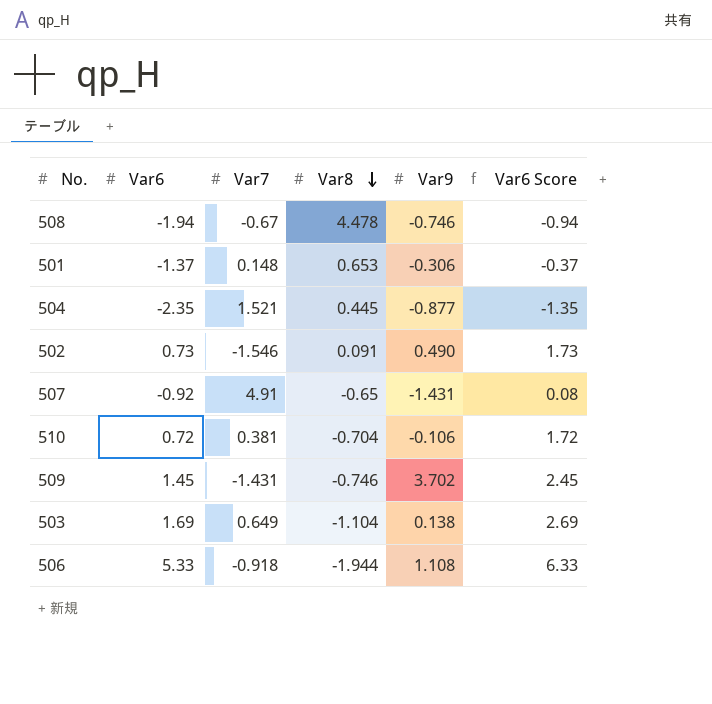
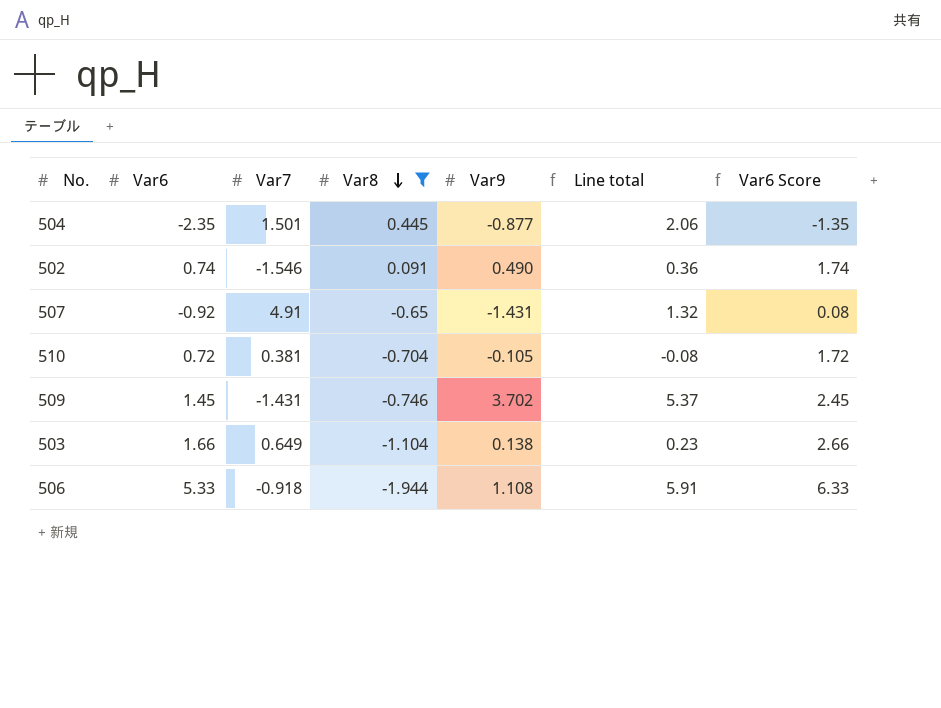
filter: none -> Var8 <= 0.445
column Line total | formula: none -> [Var6] * [Var9]
504 | Var7: 1.521 -> 1.501
502 | Var6: 0.73 -> 0.74
502 | Var6 Score: 1.73 -> 1.74
510 | Var9: -0.106 -> -0.105
503 | Var6: 1.69 -> 1.66
503 | Var6 Score: 2.69 -> 2.66

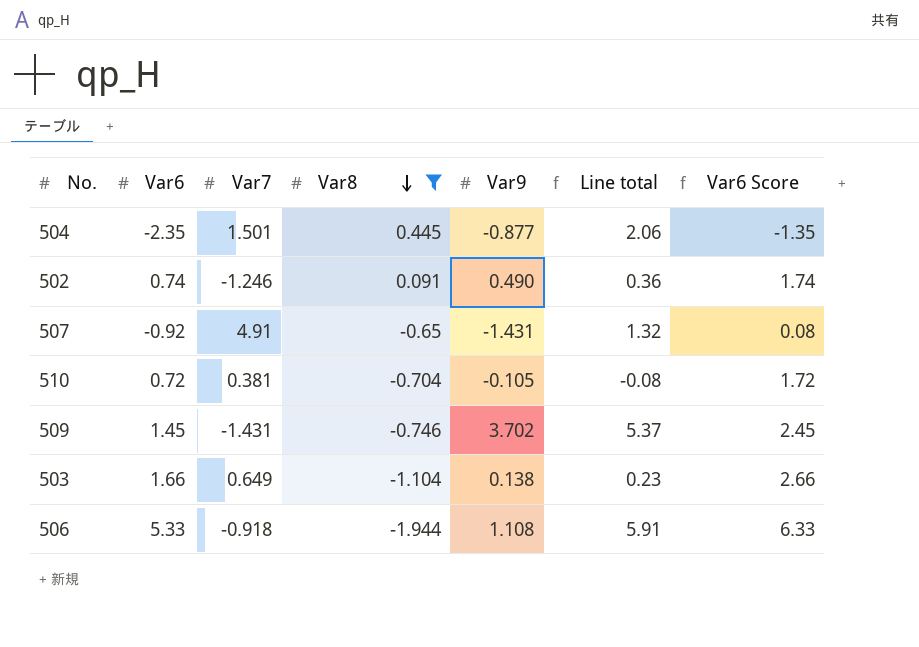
502 | Var7: -1.546 -> -1.246

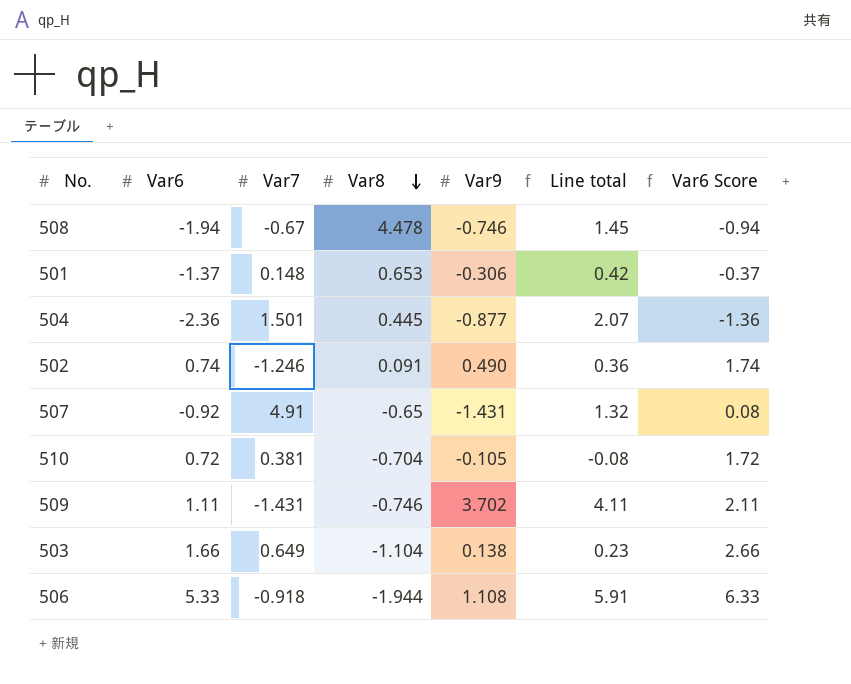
filter: Var8 <= 0.445 -> none
504 | Var6: -2.35 -> -2.36
504 | Line total: 2.06 -> 2.07
504 | Var6 Score: -1.35 -> -1.36
509 | Var6: 1.45 -> 1.11
509 | Line total: 5.37 -> 4.11
509 | Var6 Score: 2.45 -> 2.11

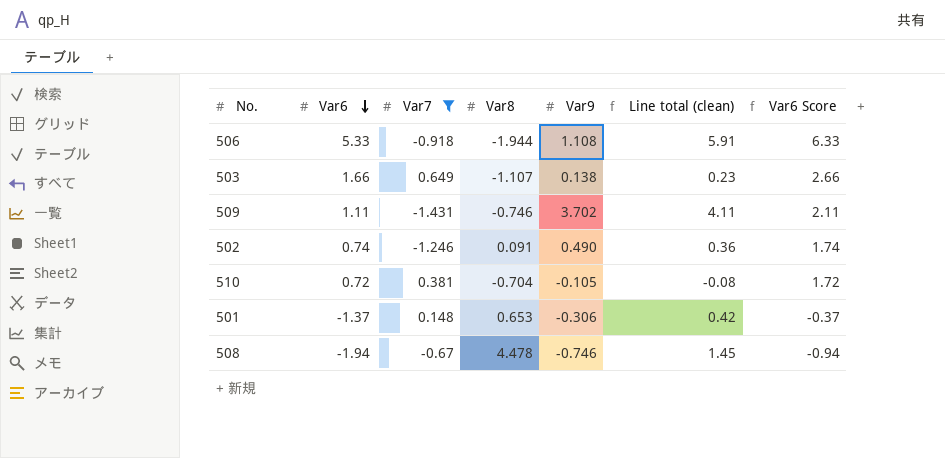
filter: none -> Var7 <= 0.649
row order: Var8 descending -> Var6 descending
column name: Line total -> Line total (clean)
503 | Var8: -1.104 -> -1.107

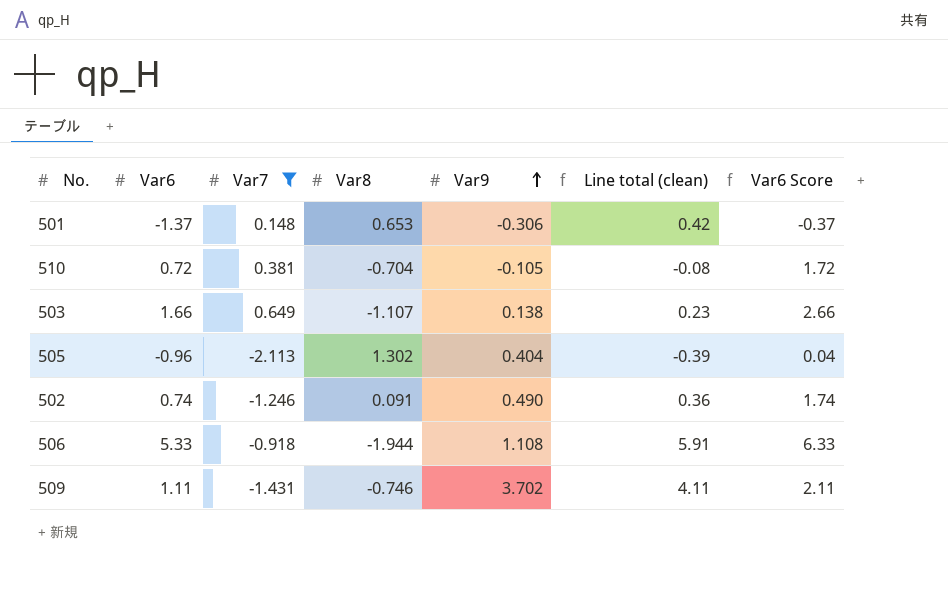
row order: Var6 descending -> Var9 ascending
row 508: -1.94 | -0.67 | 4.478 | -0.746 | 1.45 | -0.94 -> none
row 505: none -> -0.96 | -2.113 | 1.302 | 0.404 | -0.39 | 0.04

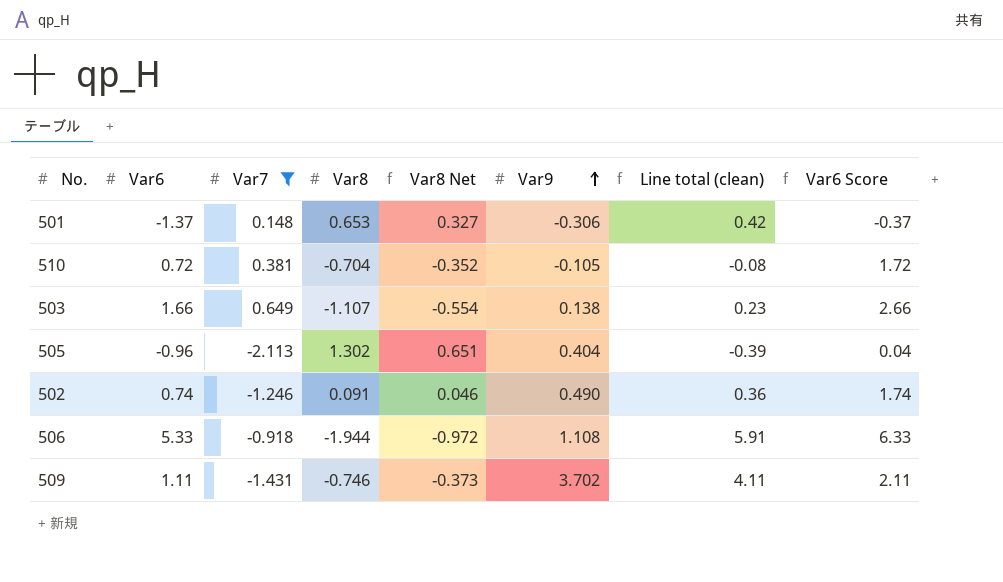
column Var8 Net | formula: none -> [Var8] * 0.5

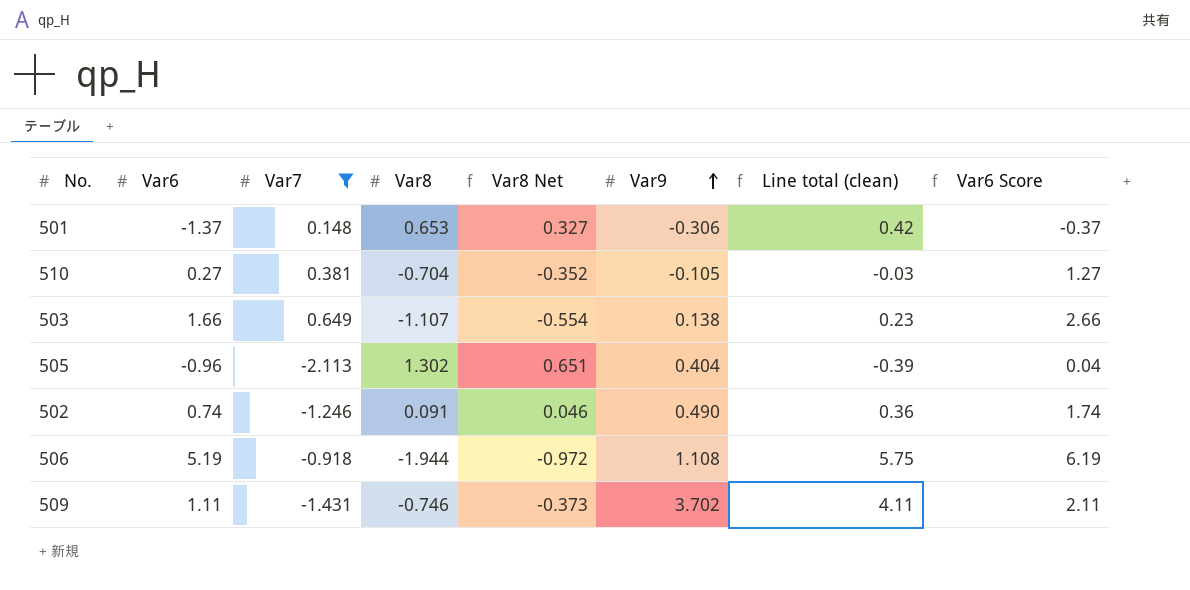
510 | Var6: 0.72 -> 0.27
510 | Line total (clean): -0.08 -> -0.03
510 | Var6 Score: 1.72 -> 1.27
506 | Var6: 5.33 -> 5.19
506 | Line total (clean): 5.91 -> 5.75
506 | Var6 Score: 6.33 -> 6.19

